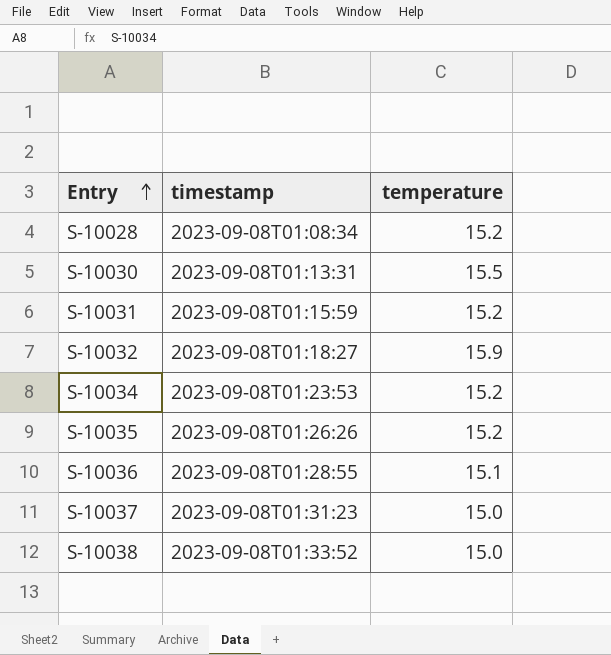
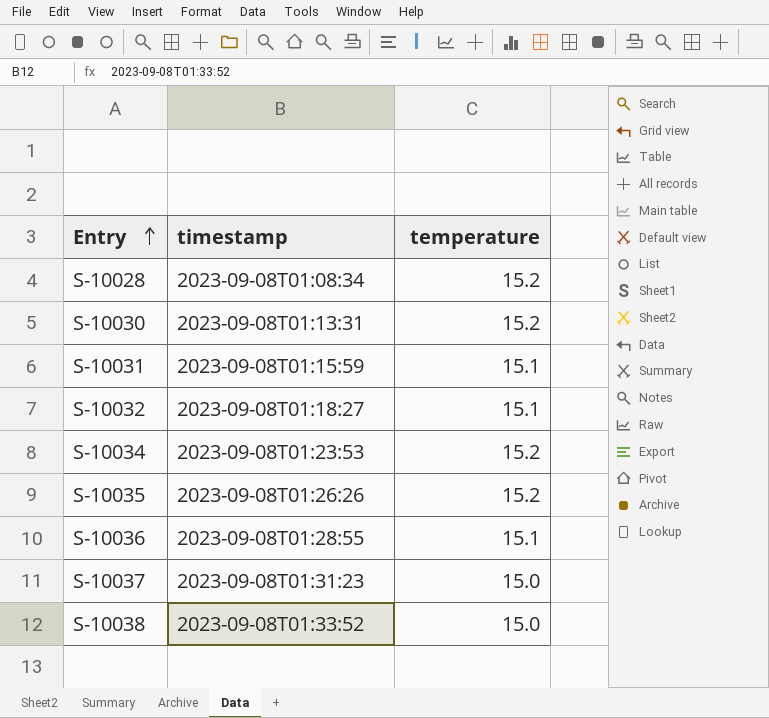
S-10030 | temperature: 15.5 -> 15.2
S-10031 | temperature: 15.2 -> 15.1
S-10032 | temperature: 15.9 -> 15.1

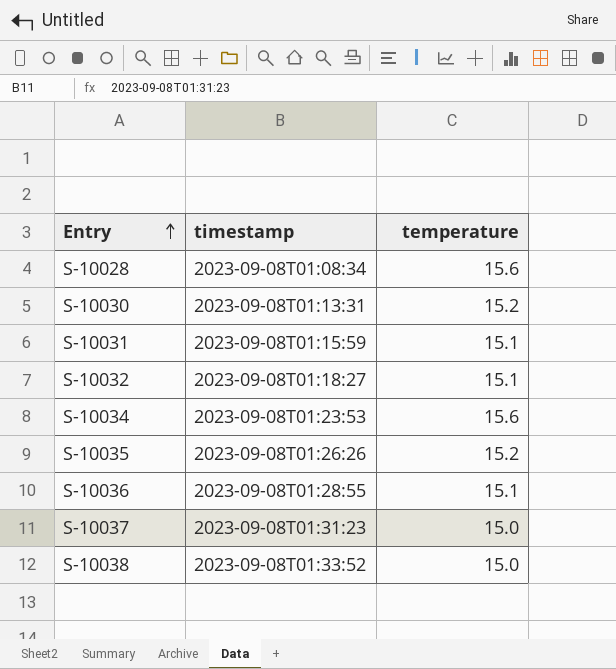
S-10028 | temperature: 15.2 -> 15.6
S-10034 | temperature: 15.2 -> 15.6

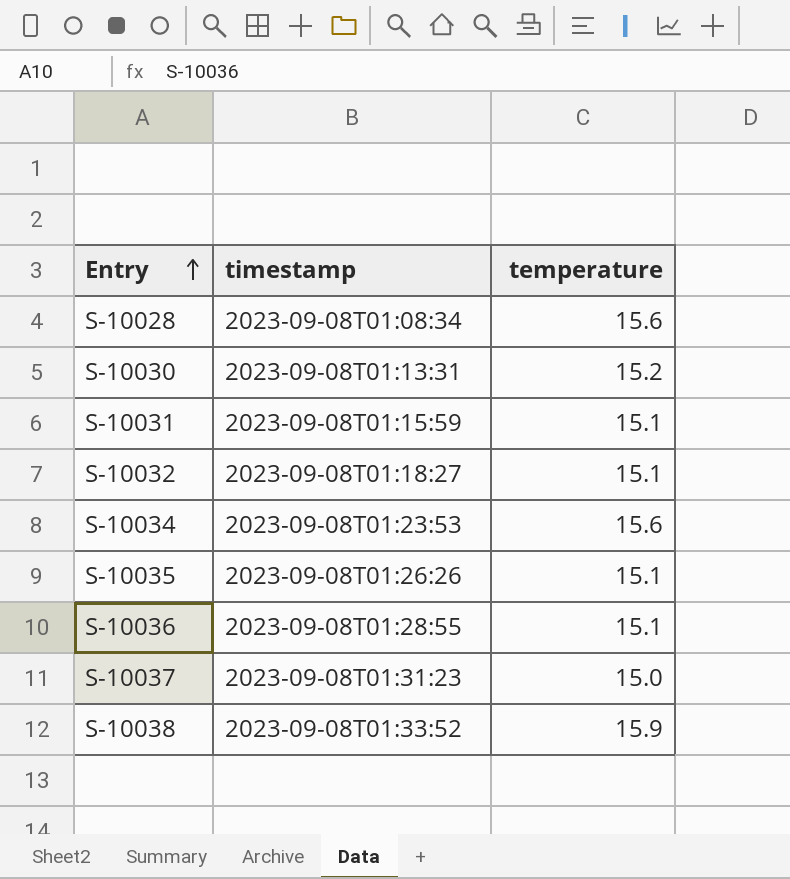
S-10035 | temperature: 15.2 -> 15.1
S-10038 | temperature: 15.0 -> 15.9

